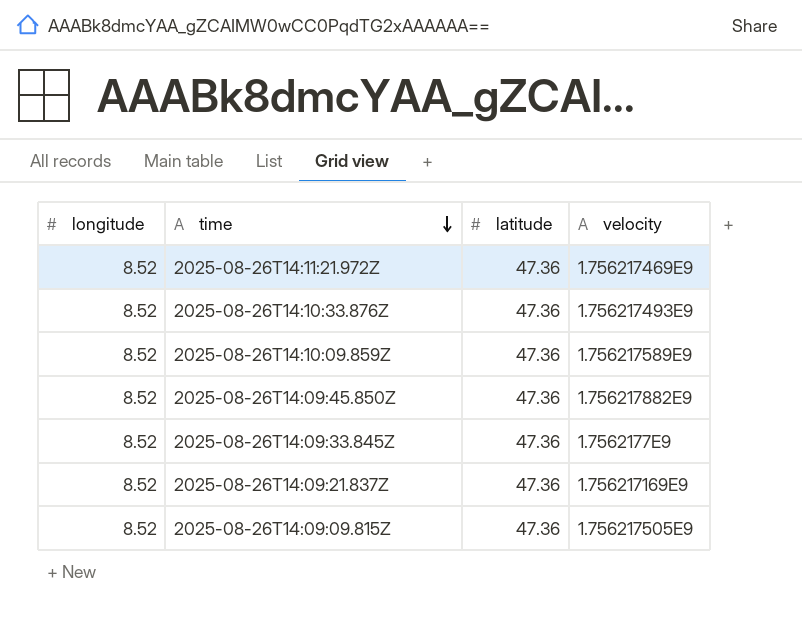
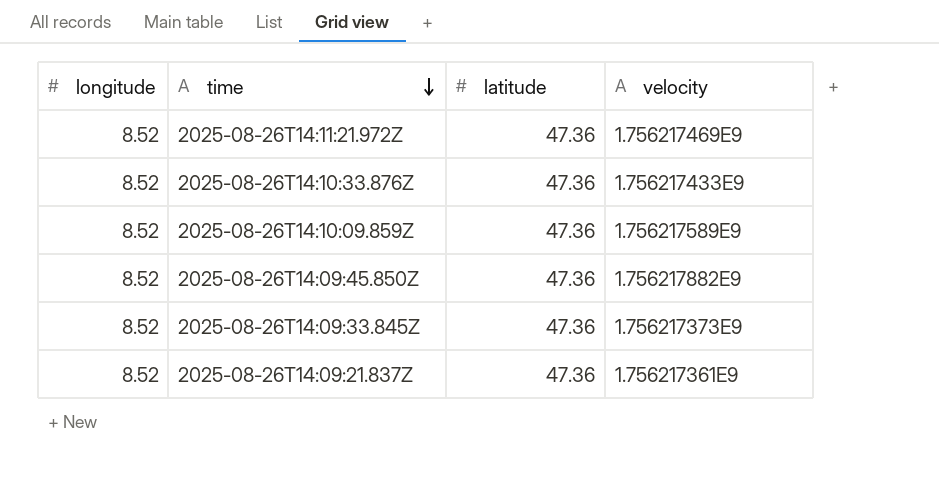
row 2025-08-26T14:09:09.815Z: 8.52 | 47.36 | 1.756217505E9 -> none
2025-08-26T14:10:33.876Z | velocity: 1.756217493E9 -> 1.756217433E9
2025-08-26T14:09:33.845Z | velocity: 1.7562177E9 -> 1.756217373E9
2025-08-26T14:09:21.837Z | velocity: 1.756217169E9 -> 1.756217361E9

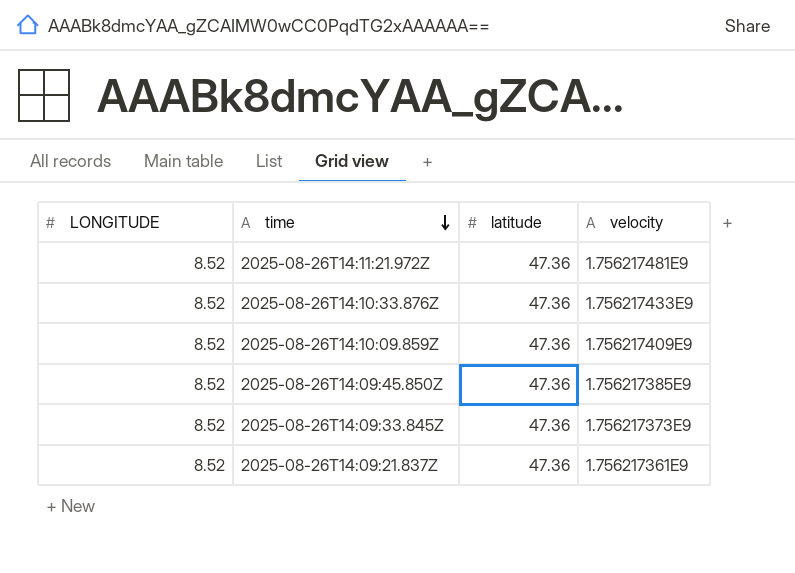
column name: longitude -> LONGITUDE
2025-08-26T14:11:21.972Z | velocity: 1.756217469E9 -> 1.756217481E9
2025-08-26T14:10:09.859Z | velocity: 1.756217589E9 -> 1.756217409E9
2025-08-26T14:09:45.850Z | velocity: 1.756217882E9 -> 1.756217385E9

